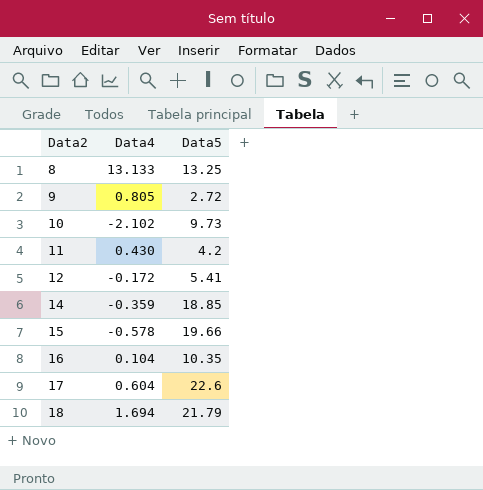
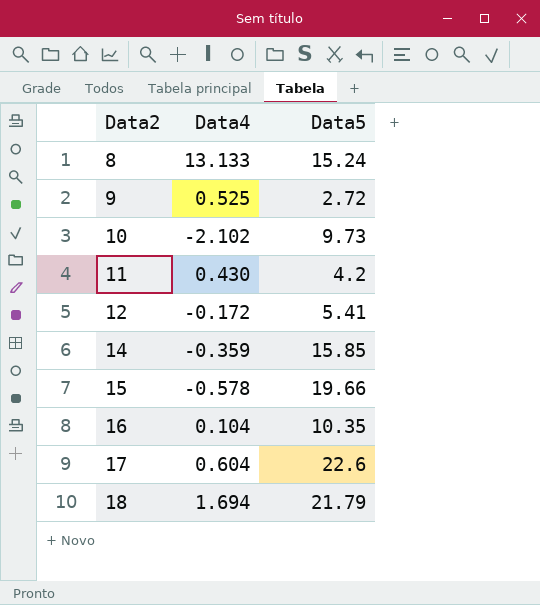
8 | Data5: 13.25 -> 15.24
9 | Data4: 0.805 -> 0.525
14 | Data5: 18.85 -> 15.85

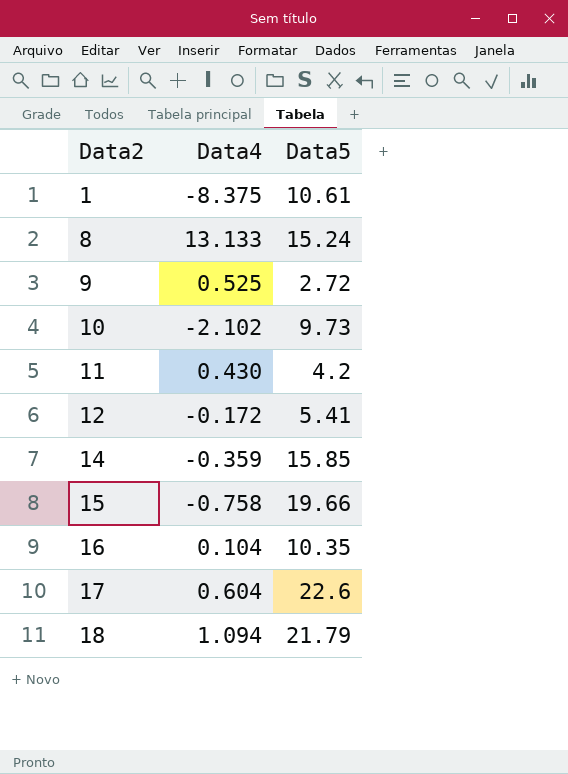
row 1: none -> -8.375 | 10.61
15 | Data4: -0.578 -> -0.758
18 | Data4: 1.694 -> 1.094

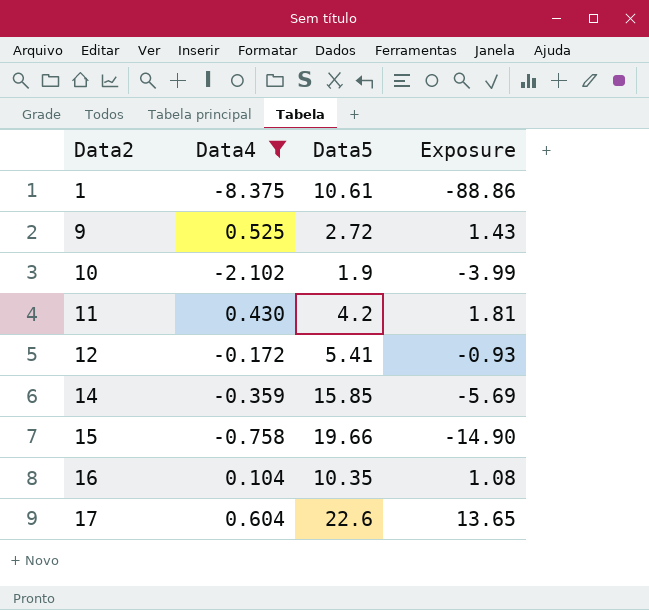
filter: none -> Data4 <= 0.604
column Exposure | formula: none -> [Data4] * [Data5]
10 | Data5: 9.73 -> 1.9

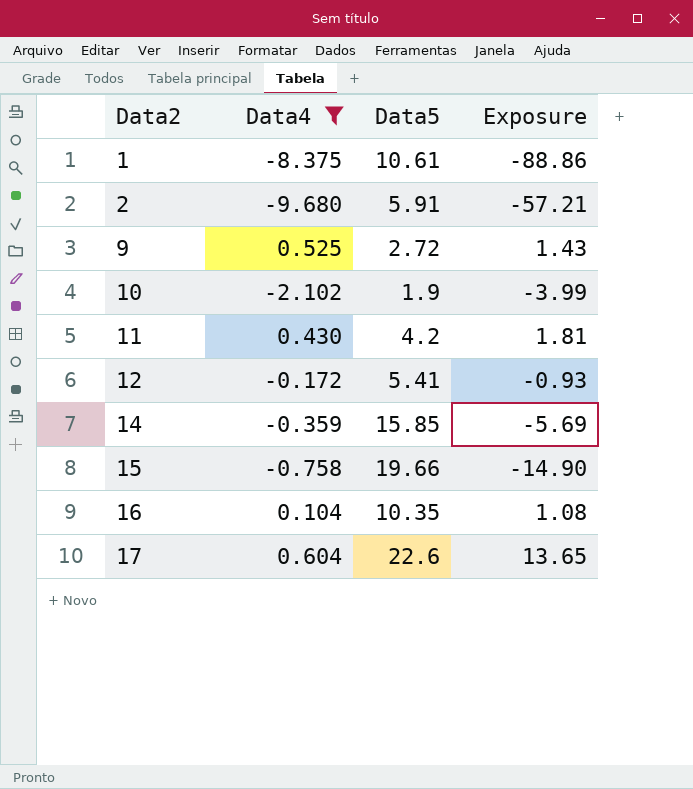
row 2: none -> -9.680 | 5.91 | -57.21

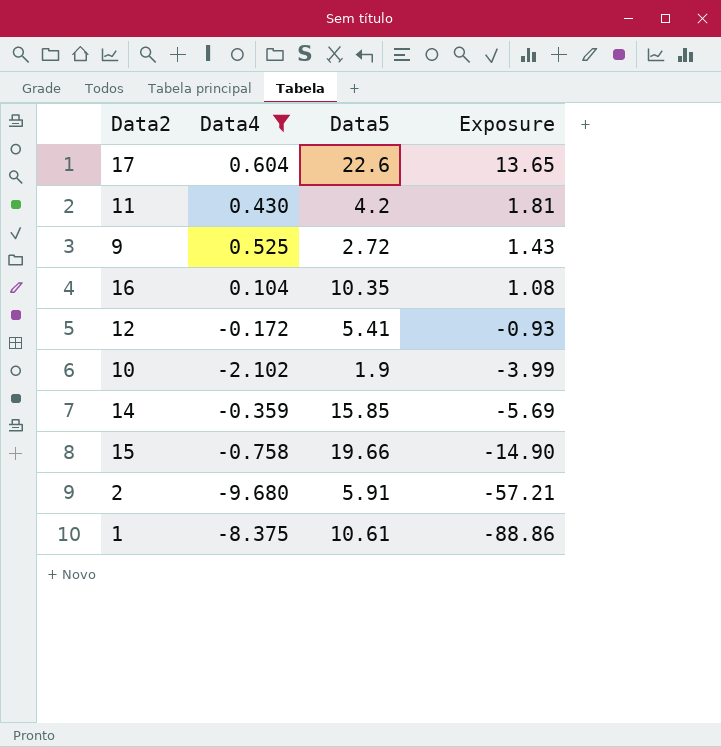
row order: Data2 ascending -> Exposure descending

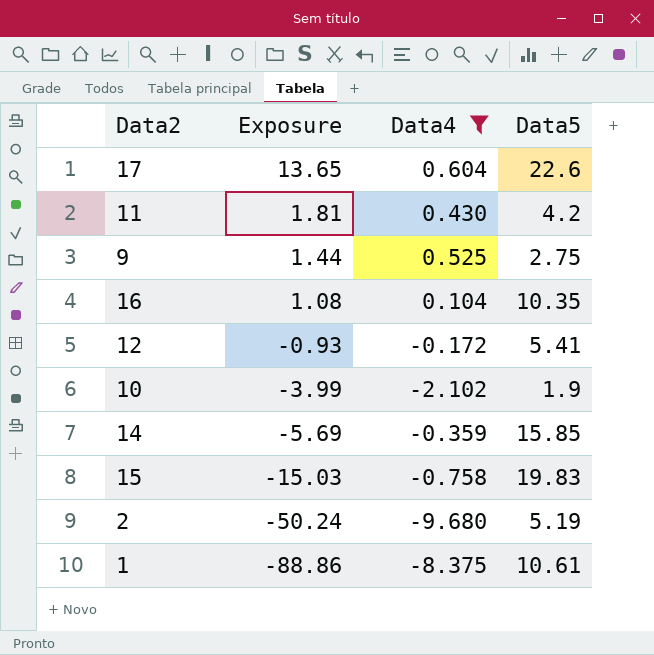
column Exposure | position: 4 -> 2
9 | Exposure: 1.43 -> 1.44
9 | Data5: 2.72 -> 2.75
15 | Exposure: -14.90 -> -15.03
15 | Data5: 19.66 -> 19.83
2 | Exposure: -57.21 -> -50.24
2 | Data5: 5.91 -> 5.19

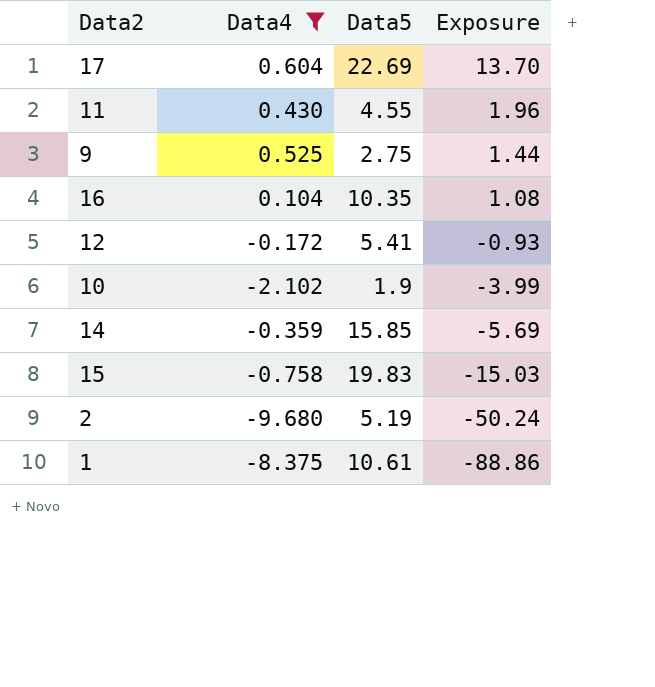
column Exposure | position: 2 -> 4
17 | Data5: 22.6 -> 22.69
17 | Exposure: 13.65 -> 13.70
11 | Data5: 4.2 -> 4.55
11 | Exposure: 1.81 -> 1.96

